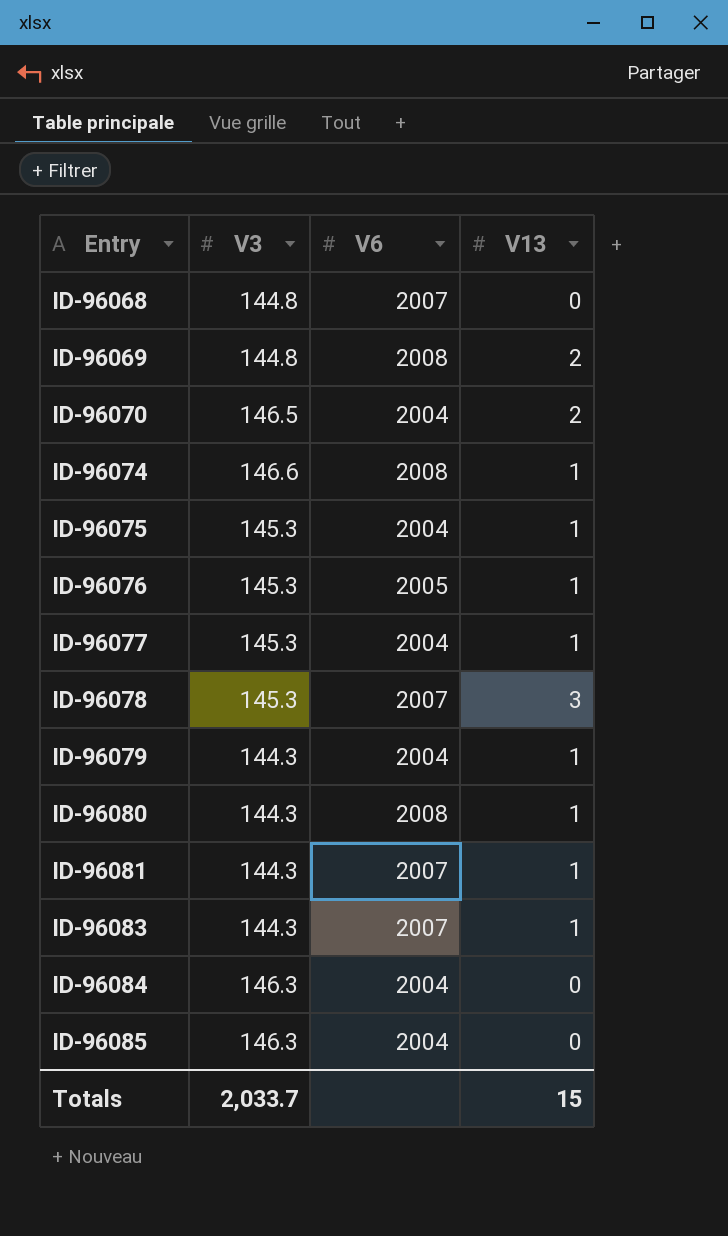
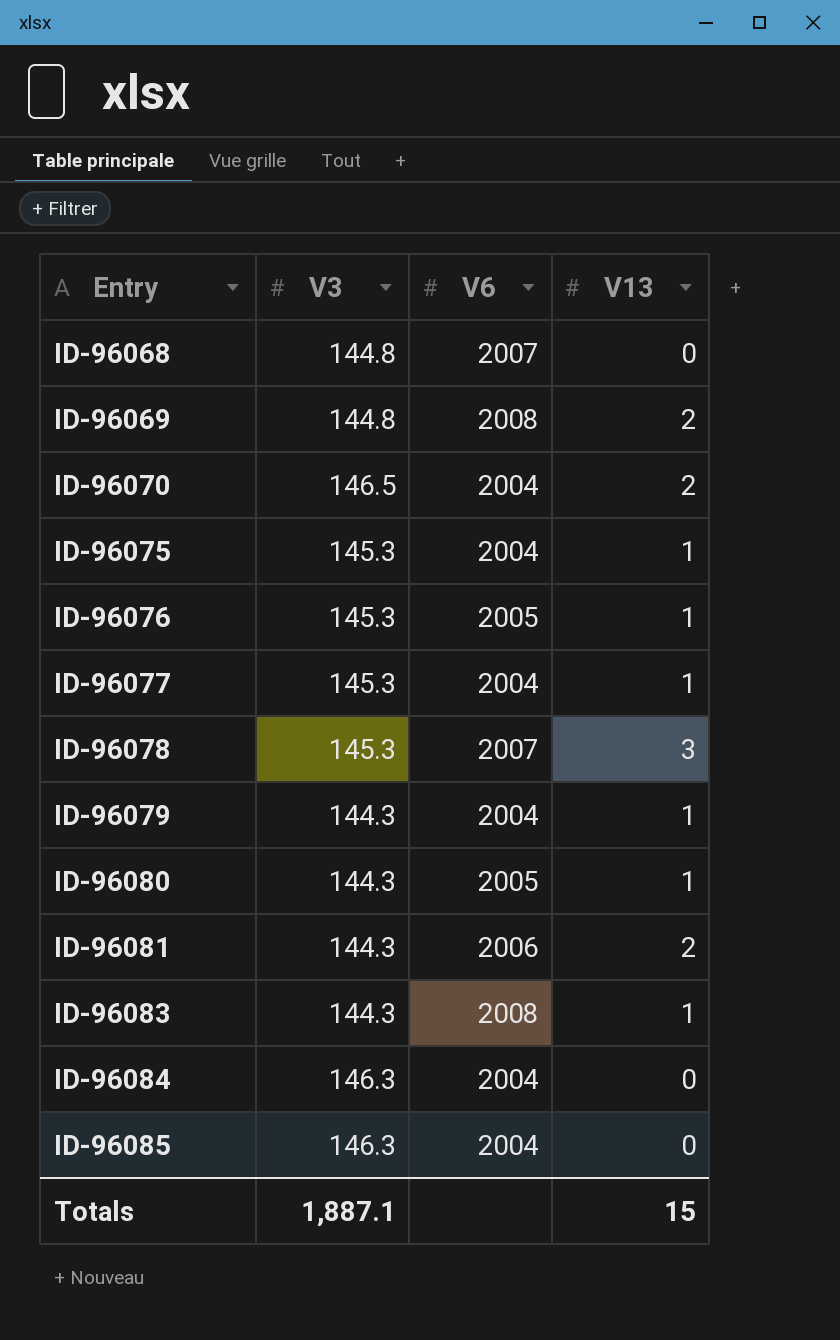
row ID-96074: 146.6 | 2008 | 1 -> none
ID-96080 | V6: 2008 -> 2005
ID-96081 | V6: 2007 -> 2006
ID-96081 | V13: 1 -> 2
ID-96083 | V6: 2007 -> 2008
Totals | V3: 2,033.7 -> 1,887.1

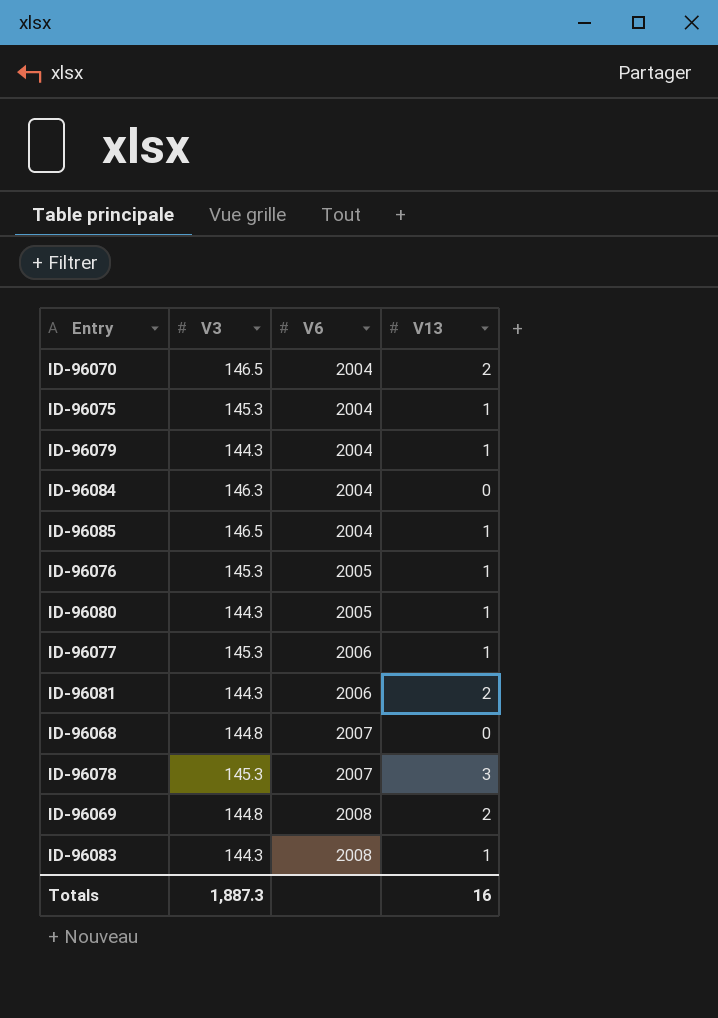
row order: Entry ascending -> V6 ascending
ID-96085 | V3: 146.3 -> 146.5
ID-96085 | V13: 0 -> 1
ID-96077 | V6: 2004 -> 2006
Totals | V3: 1,887.1 -> 1,887.3
Totals | V13: 15 -> 16

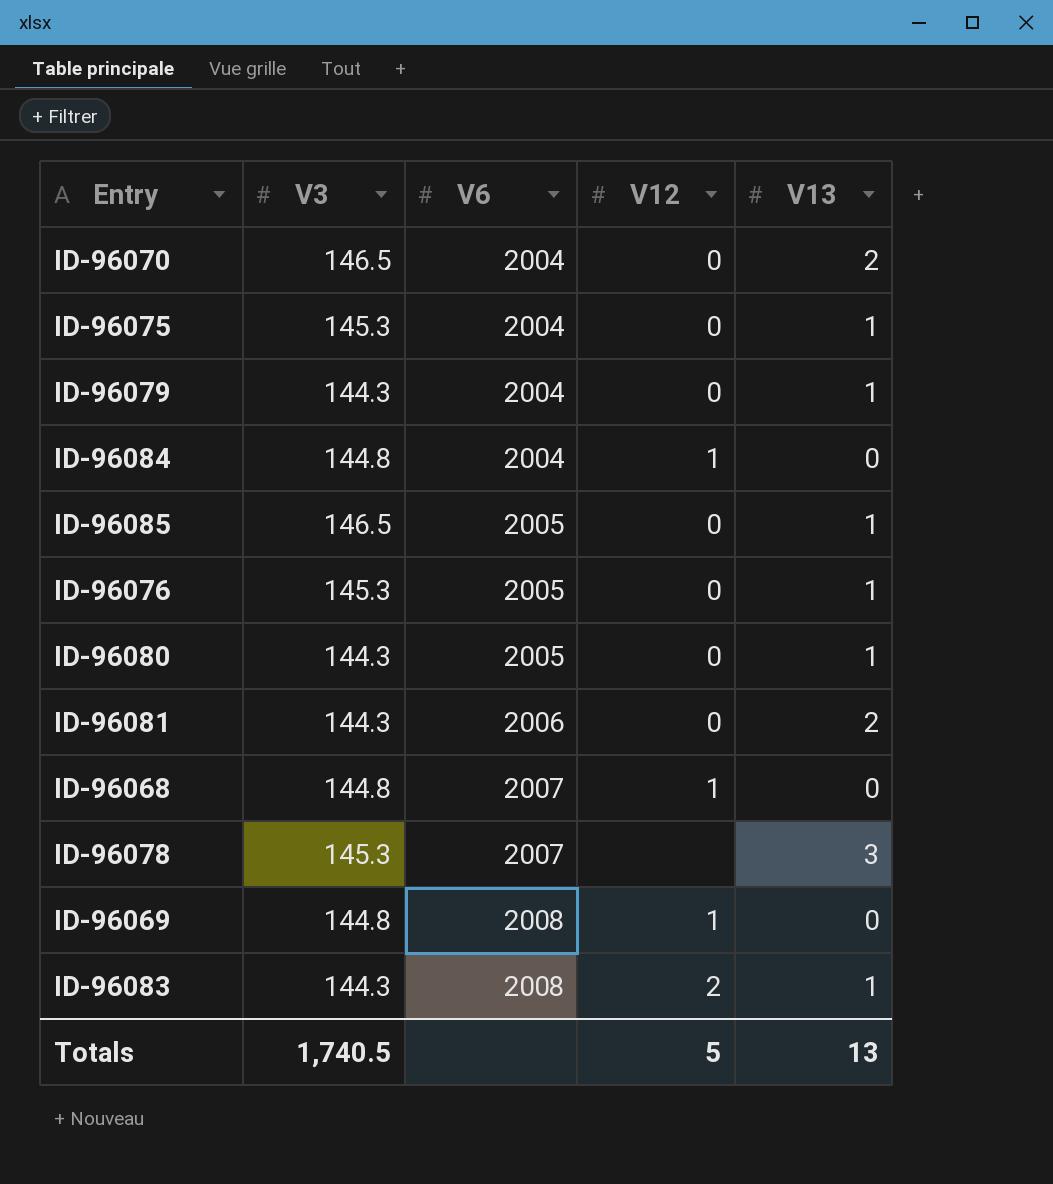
column V12 | position: none -> 4
row ID-96077: 145.3 | 2006 | 1 -> none
ID-96084 | V3: 146.3 -> 144.8
ID-96085 | V6: 2004 -> 2005
ID-96069 | V13: 2 -> 0
Totals | V3: 1,887.3 -> 1,740.5
Totals | V13: 16 -> 13

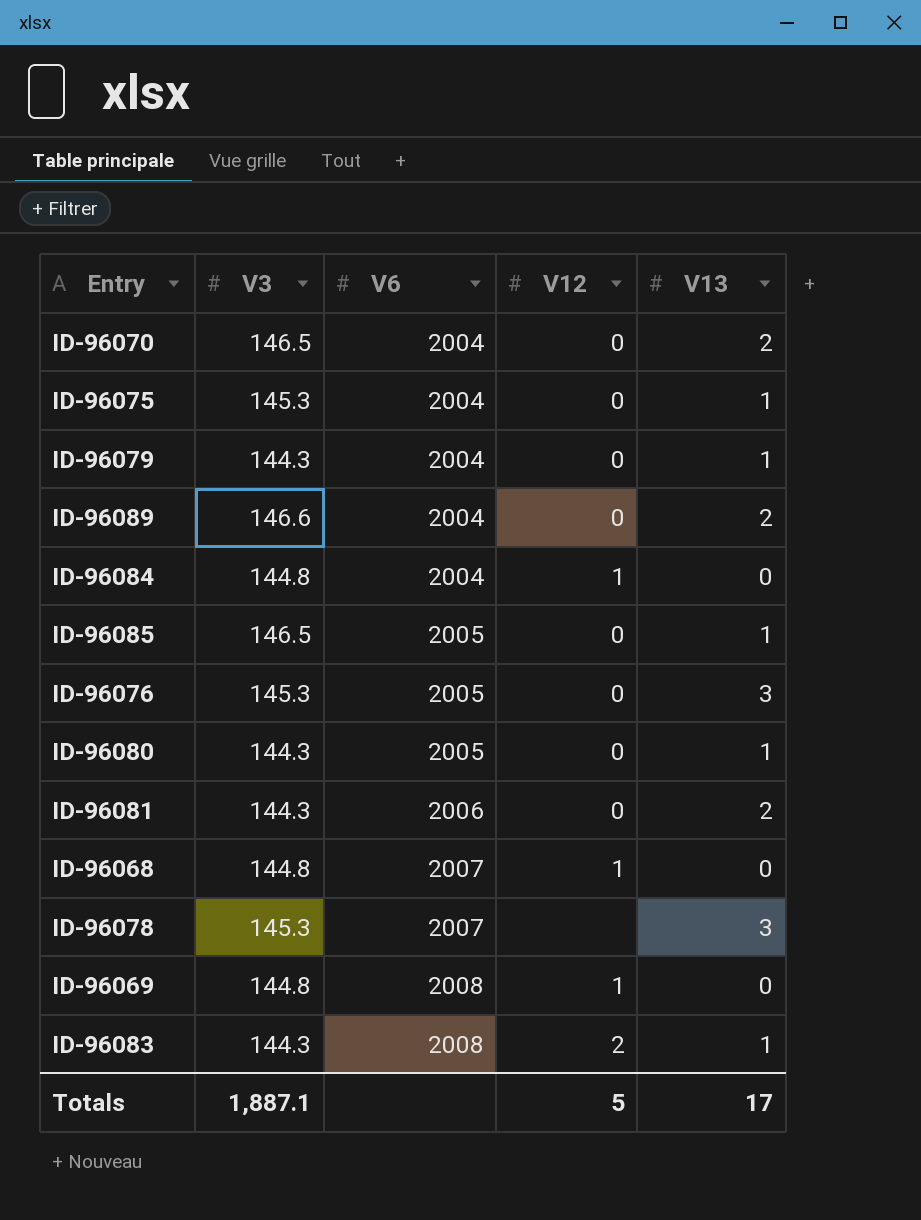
row ID-96089: none -> 146.6 | 2004 | 0 | 2
ID-96076 | V13: 1 -> 3
Totals | V3: 1,740.5 -> 1,887.1
Totals | V13: 13 -> 17

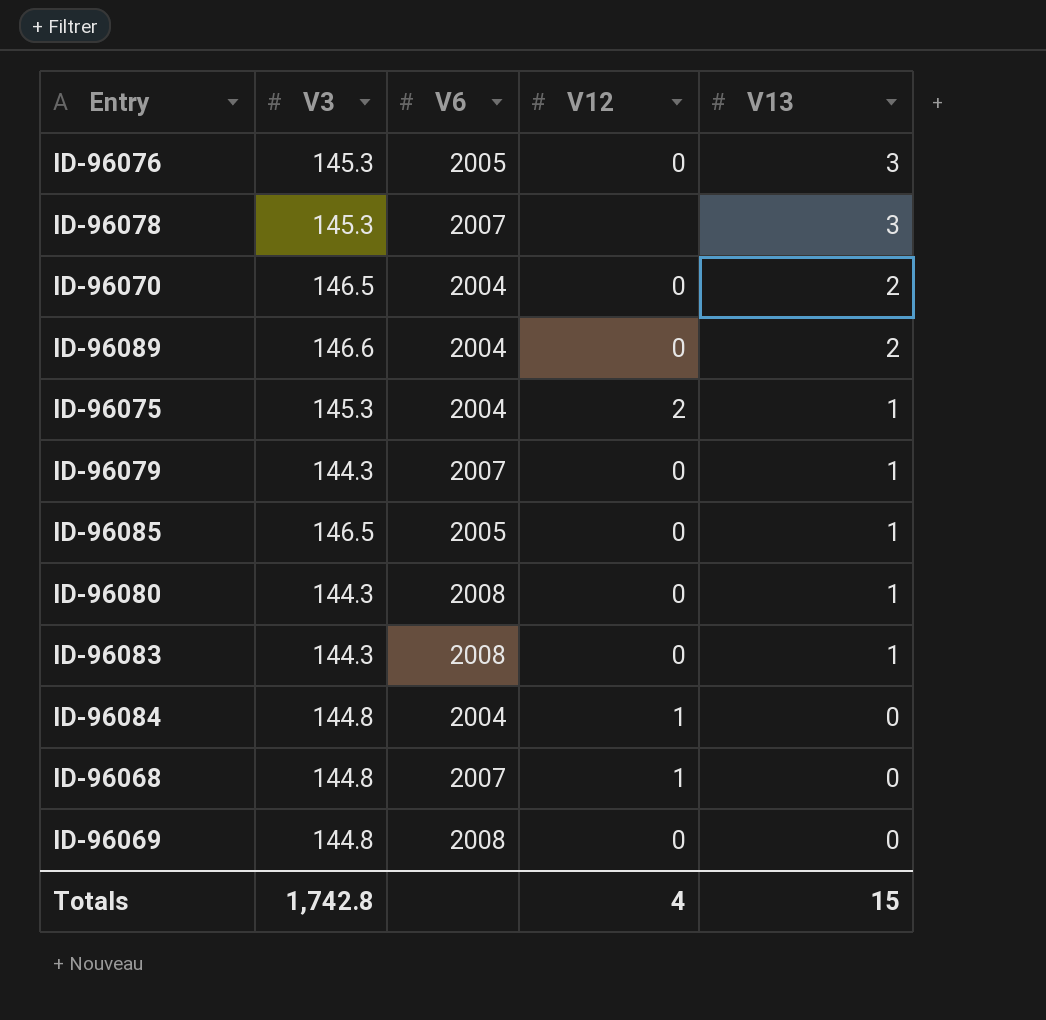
row order: V6 ascending -> V13 descending
row ID-96081: 144.3 | 2006 | 0 | 2 -> none
ID-96075 | V12: 0 -> 2
ID-96079 | V6: 2004 -> 2007
ID-96080 | V6: 2005 -> 2008
ID-96083 | V12: 2 -> 0
ID-96069 | V12: 1 -> 0
Totals | V3: 1,887.1 -> 1,742.8
Totals | V12: 5 -> 4
Totals | V13: 17 -> 15

